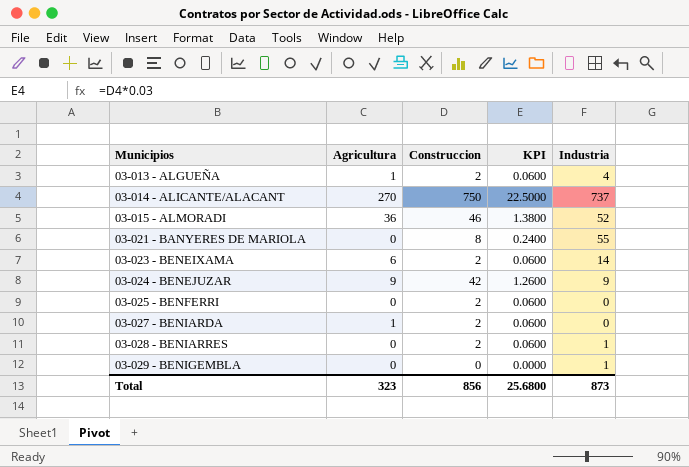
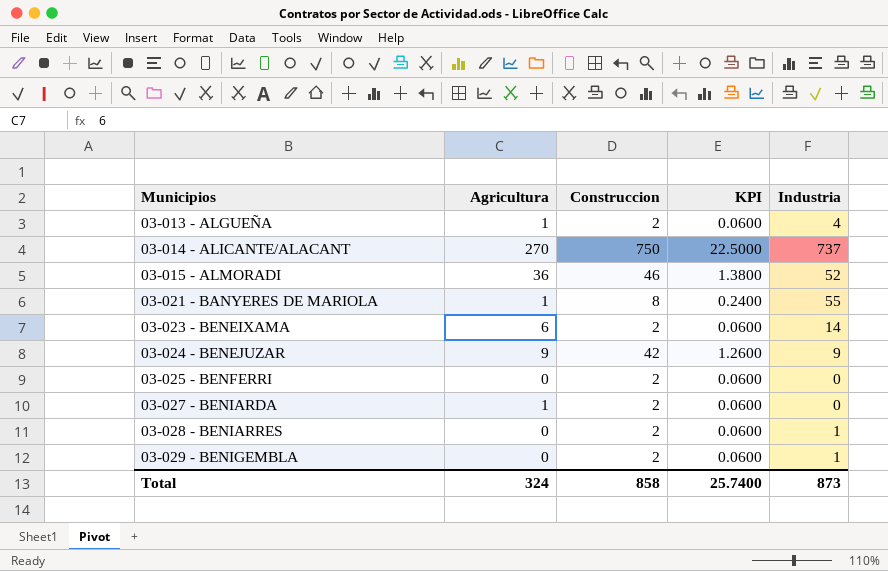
03-021 - BANYERES DE MARIOLA | Agricultura: 0 -> 1
03-029 - BENIGEMBLA | Construccion: 0 -> 2
03-029 - BENIGEMBLA | KPI: 0.0000 -> 0.0600
Total | Agricultura: 323 -> 324
Total | Construccion: 856 -> 858
Total | KPI: 25.6800 -> 25.7400

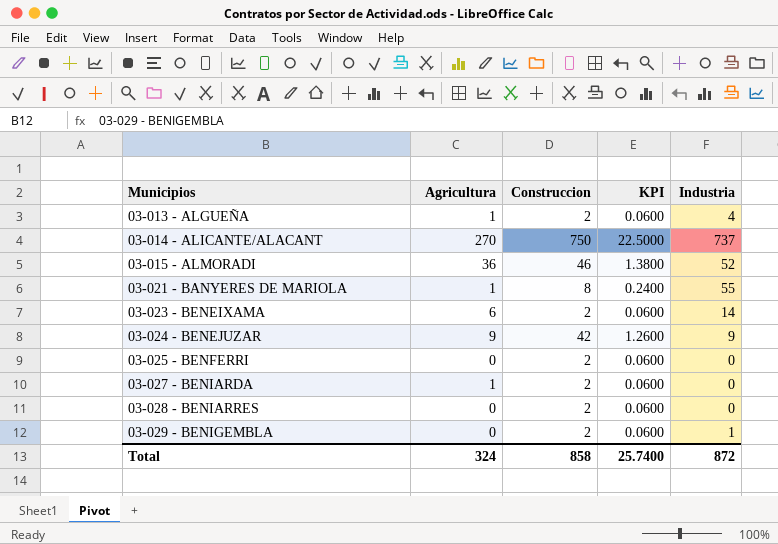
03-028 - BENIARRES | Industria: 1 -> 0
Total | Industria: 873 -> 872

